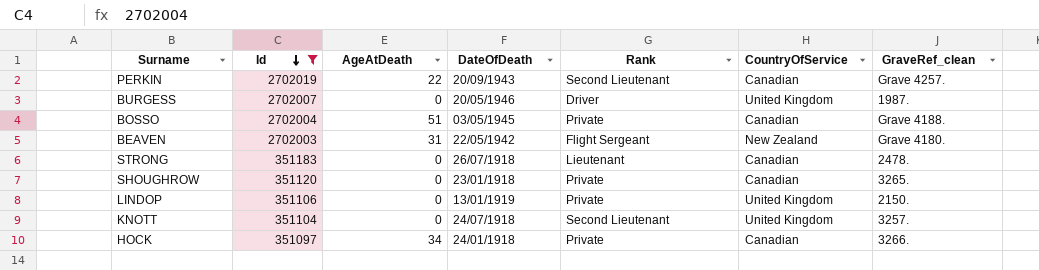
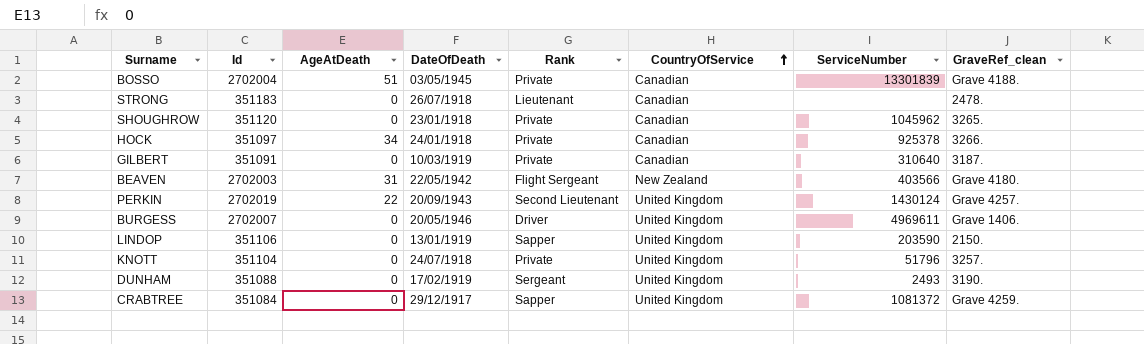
filter: Id >= 351097 -> none
row order: Id descending -> CountryOfService ascending
column ServiceNumber | position: none -> 7
PERKIN | CountryOfService: Canadian -> United Kingdom
BURGESS | GraveRef_clean: 1987. -> Grave 1406.
LINDOP | Rank: Private -> Sapper
KNOTT | Rank: Second Lieutenant -> Private

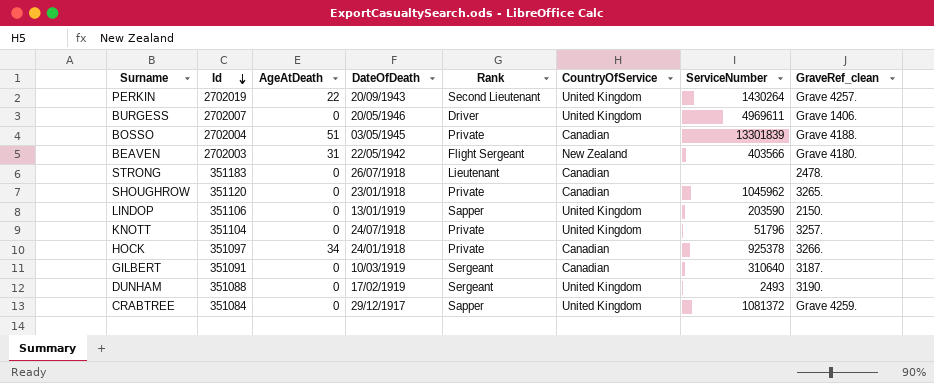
row order: CountryOfService ascending -> Id descending
PERKIN | ServiceNumber: 1430124 -> 1430264
GILBERT | Rank: Private -> Sergeant

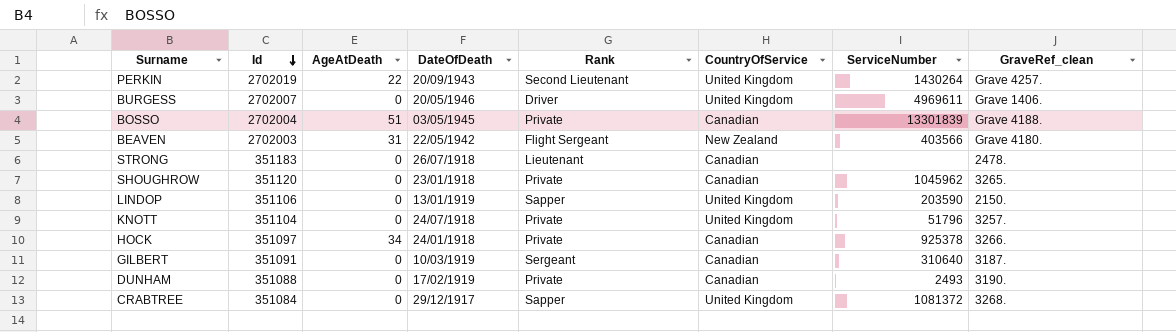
DUNHAM | Rank: Sergeant -> Private
DUNHAM | CountryOfService: United Kingdom -> Canadian
CRABTREE | GraveRef_clean: Grave 4259. -> 3268.

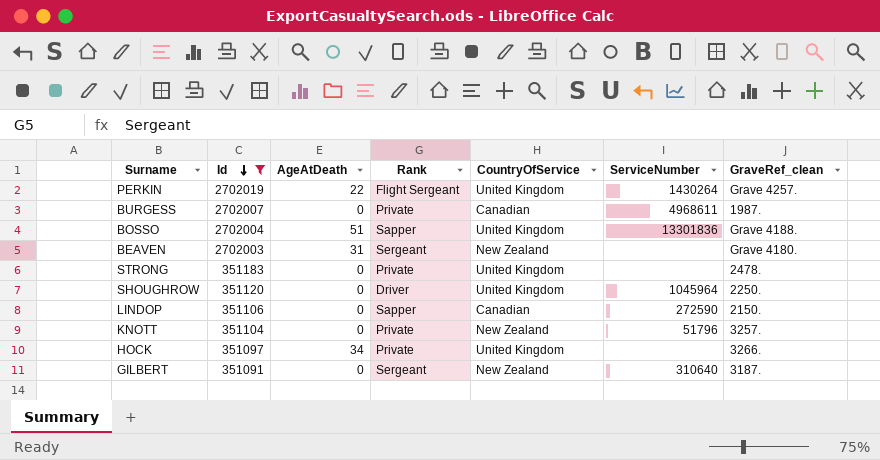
filter: none -> Id >= 351091
column DateOfDeath | position: 4 -> none
PERKIN | Rank: Second Lieutenant -> Flight Sergeant
BURGESS | Rank: Driver -> Private
BURGESS | CountryOfService: United Kingdom -> Canadian
BURGESS | ServiceNumber: 4969611 -> 4968611
BURGESS | GraveRef_clean: Grave 1406. -> 1987.
BOSSO | Rank: Private -> Sapper
BOSSO | CountryOfService: Canadian -> United Kingdom
BOSSO | ServiceNumber: 13301839 -> 13301836
BEAVEN | Rank: Flight Sergeant -> Sergeant
BEAVEN | ServiceNumber: 403566 -> none
STRONG | Rank: Lieutenant -> Private
STRONG | CountryOfService: Canadian -> United Kingdom
SHOUGHROW | Rank: Private -> Driver
SHOUGHROW | CountryOfService: Canadian -> United Kingdom
SHOUGHROW | ServiceNumber: 1045962 -> 1045964
SHOUGHROW | GraveRef_clean: 3265. -> 2250.
LINDOP | CountryOfService: United Kingdom -> Canadian
LINDOP | ServiceNumber: 203590 -> 272590
KNOTT | CountryOfService: United Kingdom -> New Zealand
HOCK | CountryOfService: Canadian -> United Kingdom
HOCK | ServiceNumber: 925378 -> none
GILBERT | CountryOfService: Canadian -> New Zealand

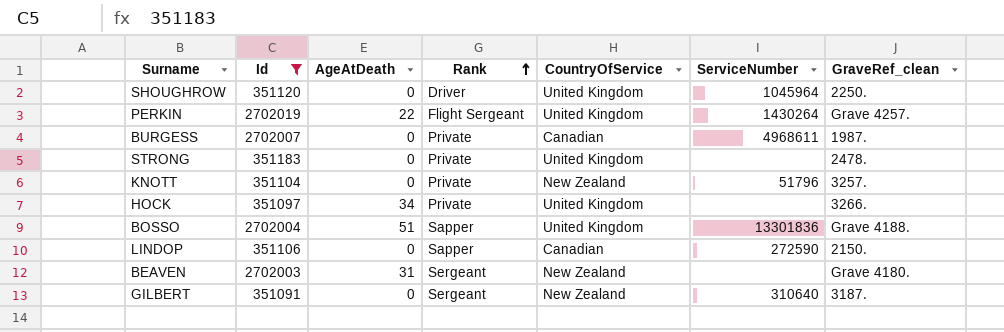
row order: Id descending -> Rank ascending

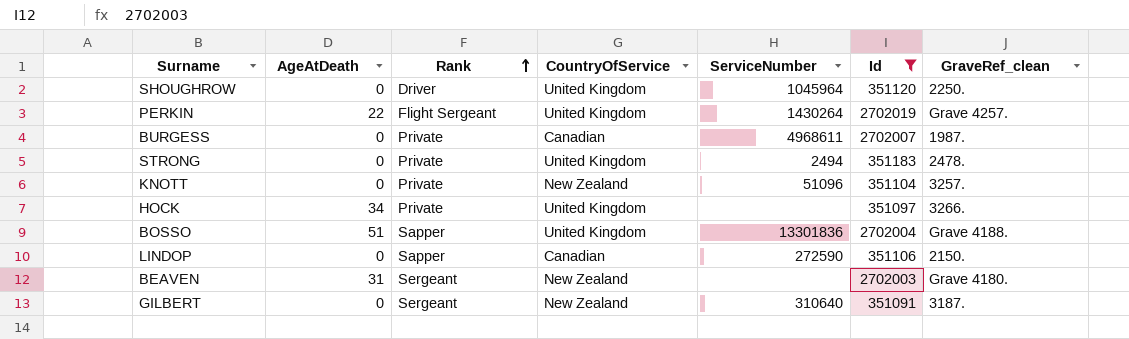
column Id | position: 2 -> 6
STRONG | ServiceNumber: none -> 2494
KNOTT | ServiceNumber: 51796 -> 51096

